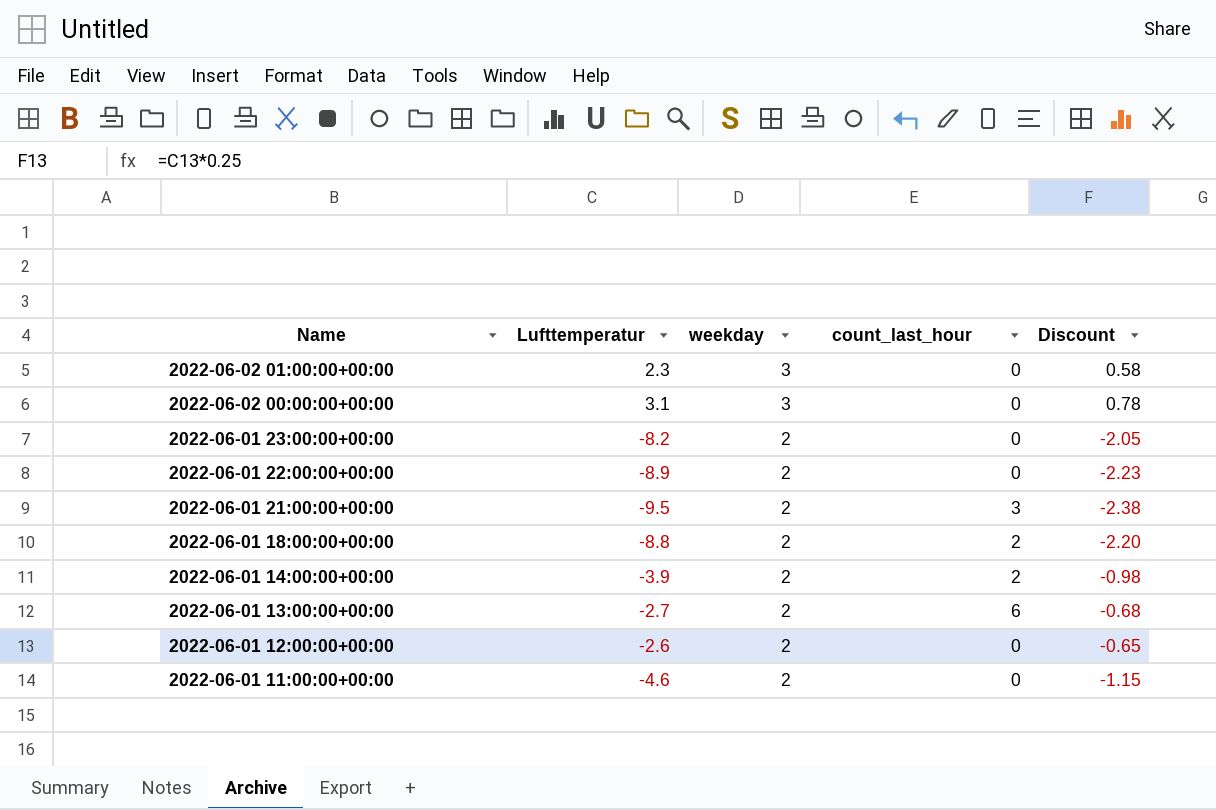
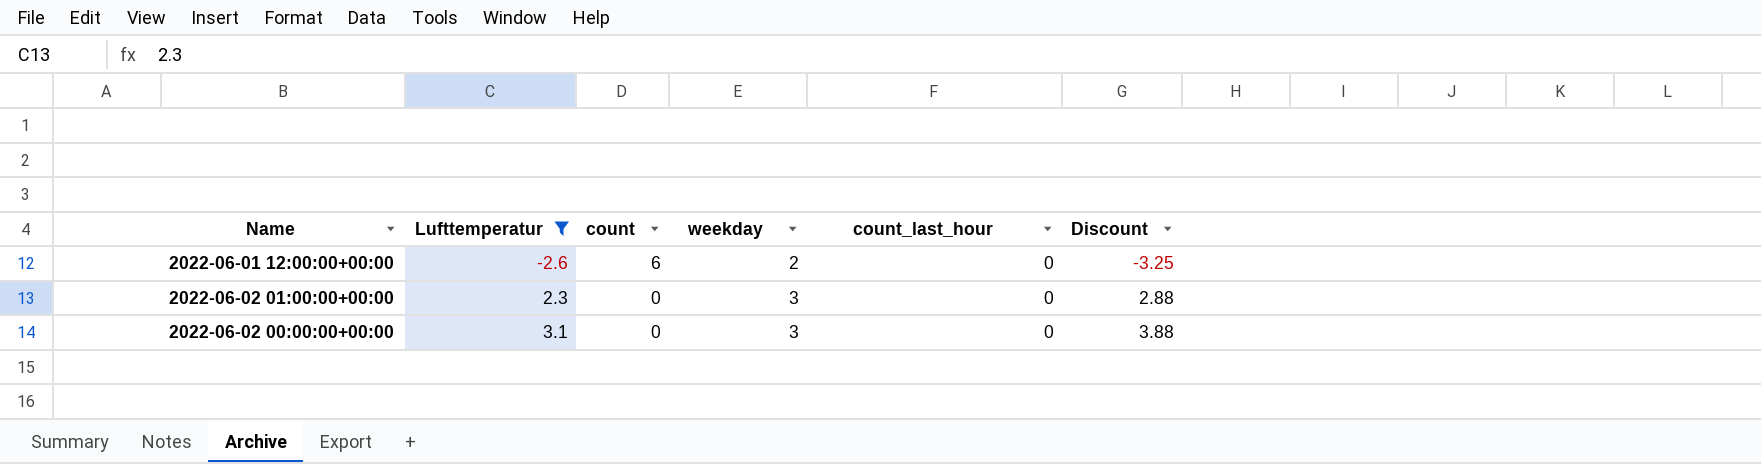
filter: none -> Lufttemperatur >= -2.6
row order: Name descending -> Lufttemperatur ascending
column count | position: none -> 3
column Discount | formula: [Lufttemperatur] * 0.25 -> [Lufttemperatur] * 1.25

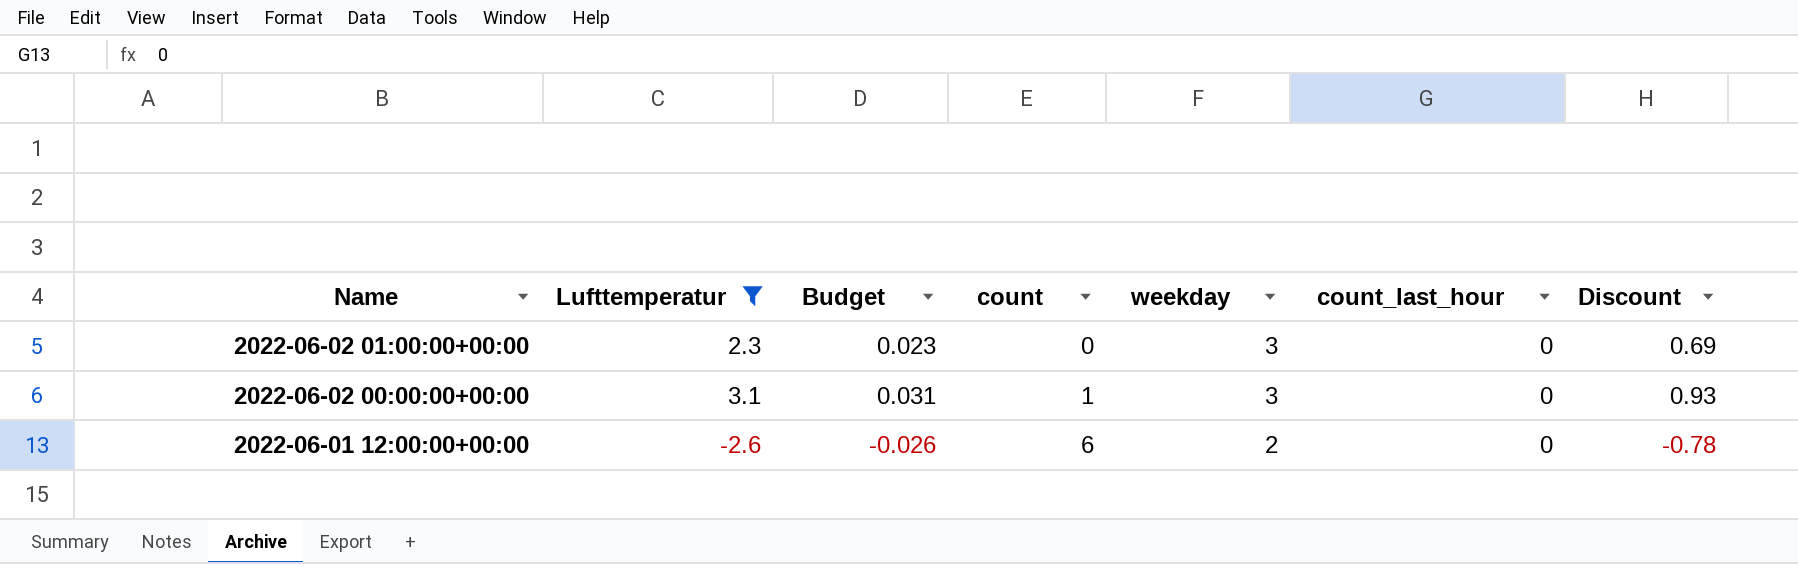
row order: Lufttemperatur ascending -> Name descending
column Budget | formula: none -> [Lufttemperatur] * 0.01
column Discount | formula: [Lufttemperatur] * 1.25 -> [Lufttemperatur] * 0.3
2022-06-02 00:00:00+00:00 | count: 0 -> 1

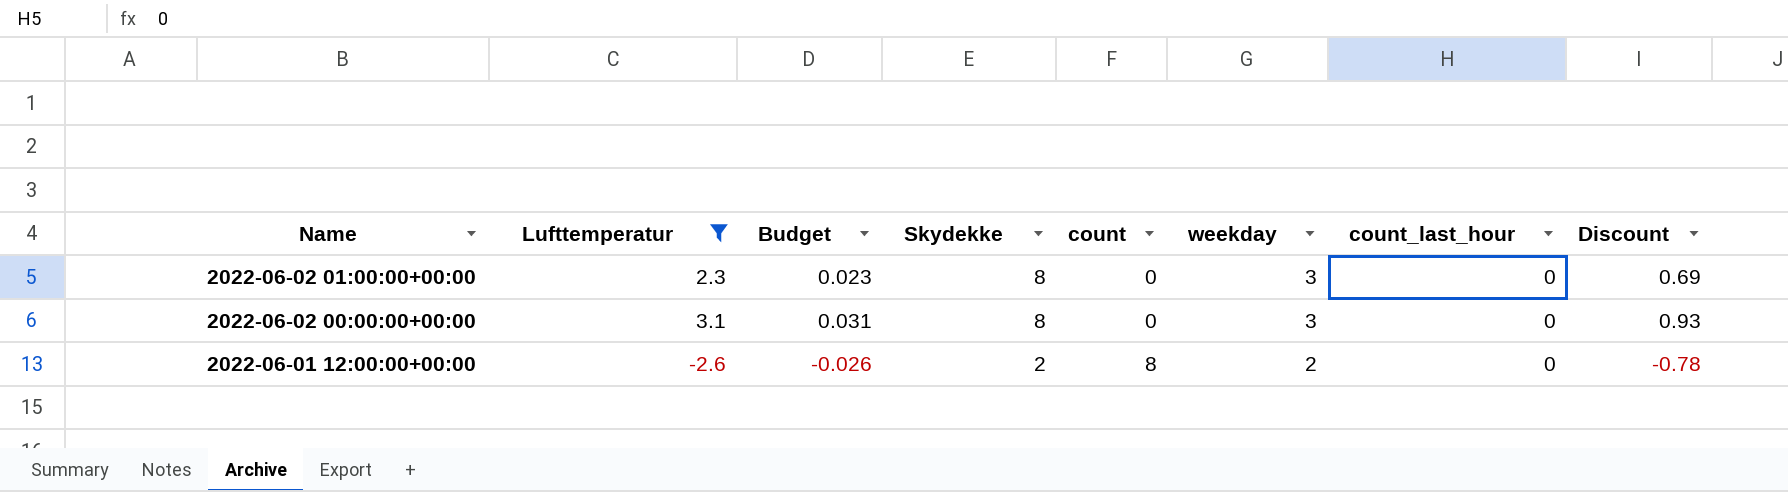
column Skydekke | position: none -> 4
2022-06-02 00:00:00+00:00 | count: 1 -> 0
2022-06-01 12:00:00+00:00 | count: 6 -> 8

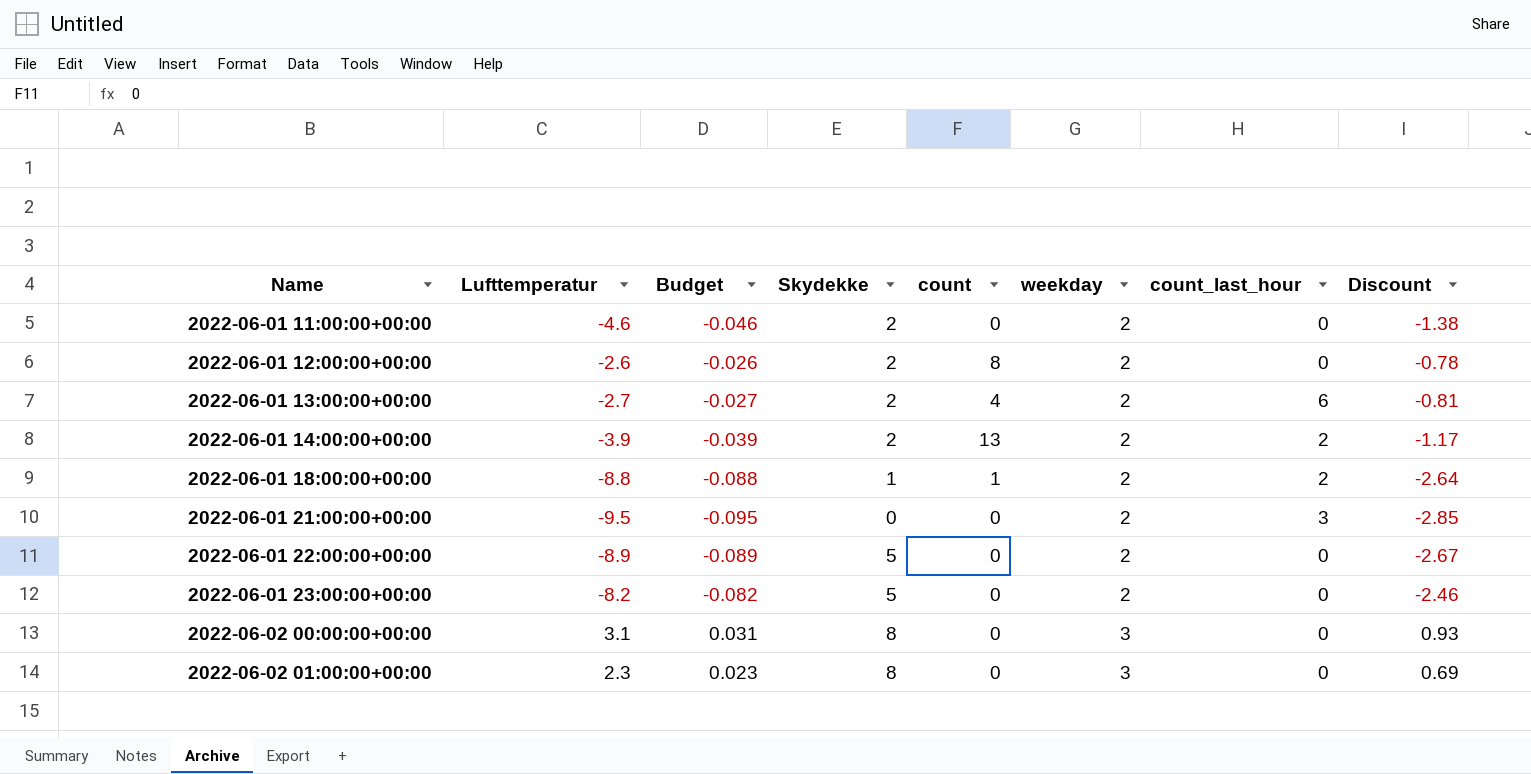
filter: Lufttemperatur >= -2.6 -> none
row order: Name descending -> Name ascending

